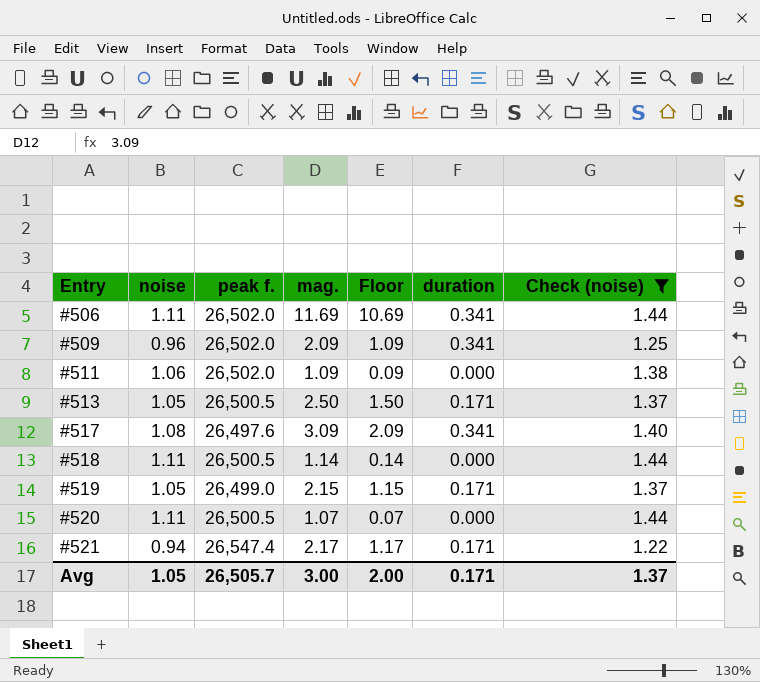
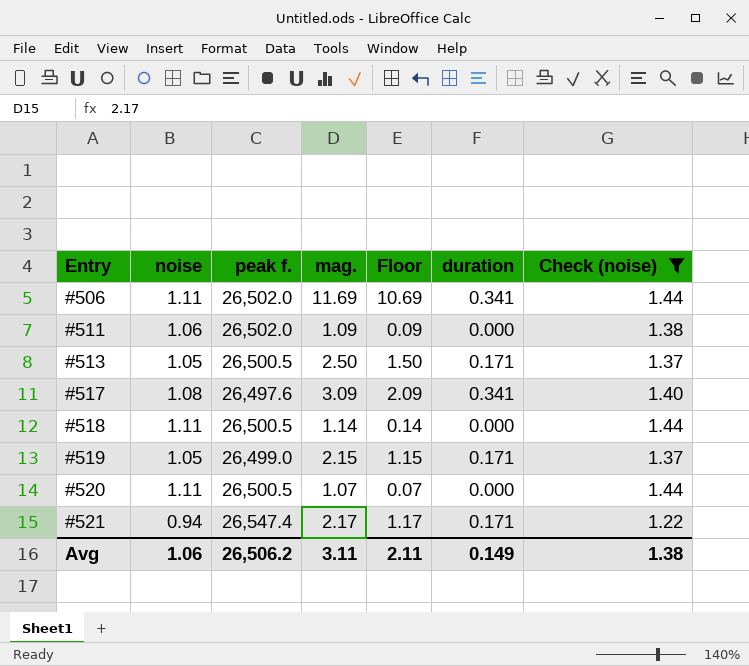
row #509: 0.96 | 26,502.0 | 2.09 | 1.09 | 0.341 | 1.25 -> none
Avg | noise: 1.05 -> 1.06
Avg | peak f.: 26,505.7 -> 26,506.2
Avg | mag.: 3.00 -> 3.11
Avg | Floor: 2.00 -> 2.11
Avg | duration: 0.171 -> 0.149
Avg | Check (noise): 1.37 -> 1.38

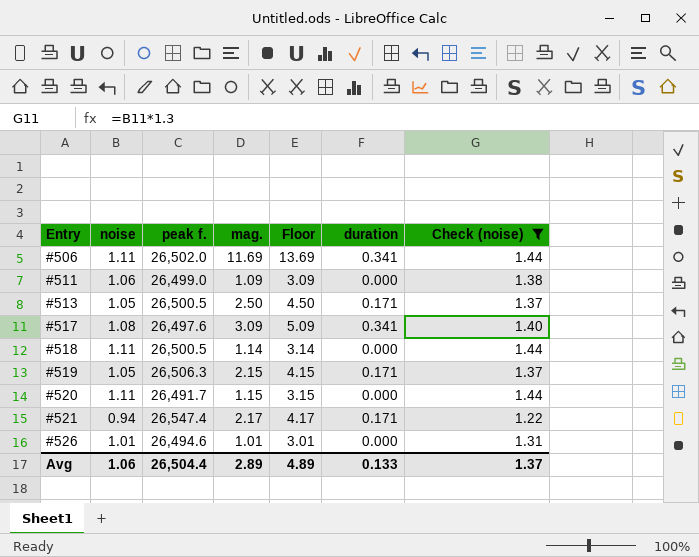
column Floor | formula: [mag.] - 1 -> [mag.] + 2
#511 | peak f.: 26,502.0 -> 26,499.0
#519 | peak f.: 26,499.0 -> 26,506.3
#520 | peak f.: 26,500.5 -> 26,491.7
#520 | mag.: 1.07 -> 1.15
row #526: none -> 1.01 | 26,494.6 | 1.01 | 3.01 | 0.000 | 1.31
Avg | peak f.: 26,506.2 -> 26,504.4
Avg | mag.: 3.11 -> 2.89
Avg | Floor: 2.11 -> 4.89
Avg | duration: 0.149 -> 0.133
Avg | Check (noise): 1.38 -> 1.37

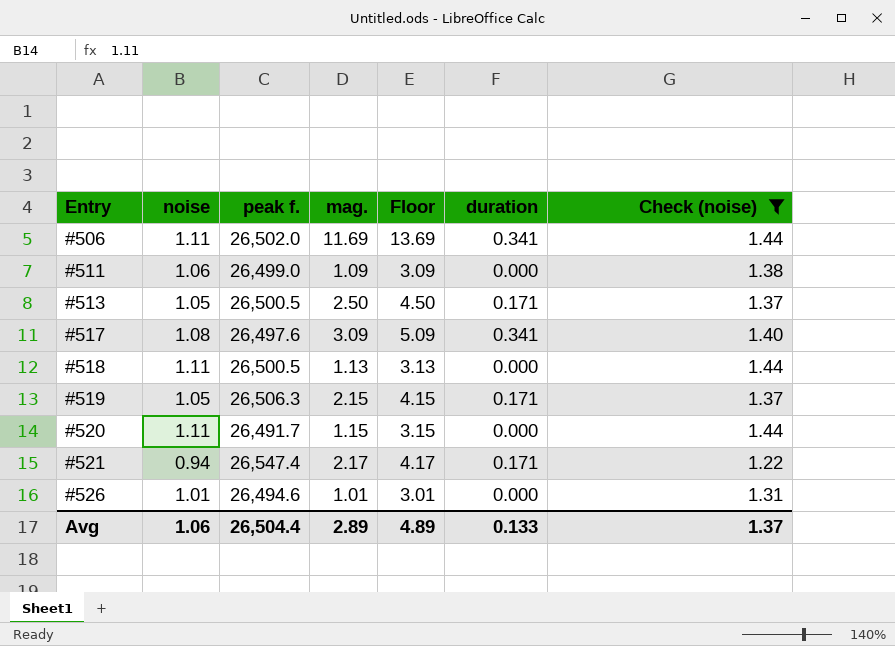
#518 | mag.: 1.14 -> 1.13
#518 | Floor: 3.14 -> 3.13

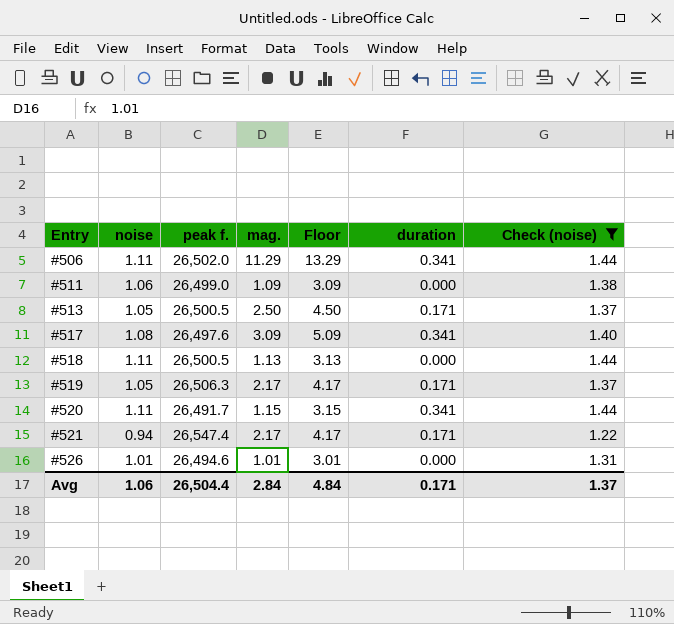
#506 | mag.: 11.69 -> 11.29
#506 | Floor: 13.69 -> 13.29
#519 | mag.: 2.15 -> 2.17
#519 | Floor: 4.15 -> 4.17
#520 | duration: 0.000 -> 0.341
Avg | mag.: 2.89 -> 2.84
Avg | Floor: 4.89 -> 4.84
Avg | duration: 0.133 -> 0.171

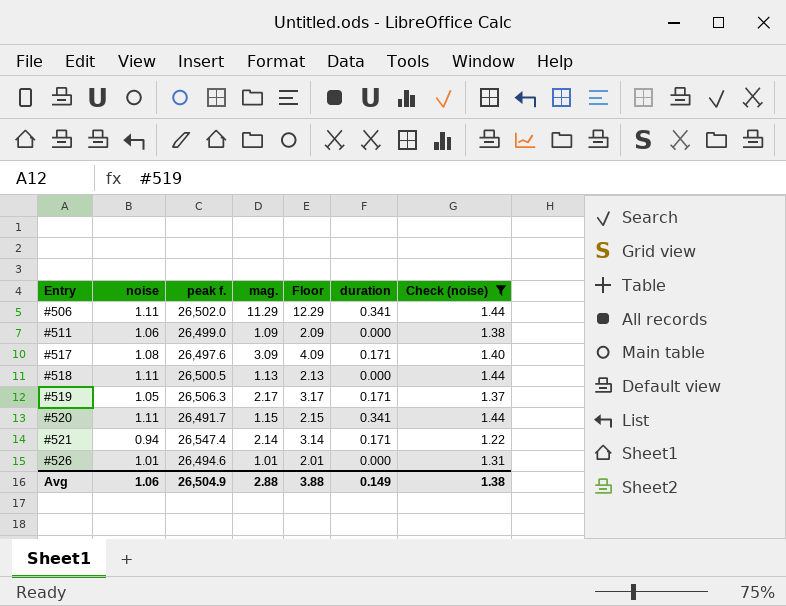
column Floor | formula: [mag.] + 2 -> [mag.] + 1
row #513: 1.05 | 26,500.5 | 2.50 | 4.50 | 0.171 | 1.37 -> none
#517 | duration: 0.341 -> 0.171
#521 | mag.: 2.17 -> 2.14
Avg | peak f.: 26,504.4 -> 26,504.9
Avg | mag.: 2.84 -> 2.88
Avg | Floor: 4.84 -> 3.88
Avg | duration: 0.171 -> 0.149
Avg | Check (noise): 1.37 -> 1.38

